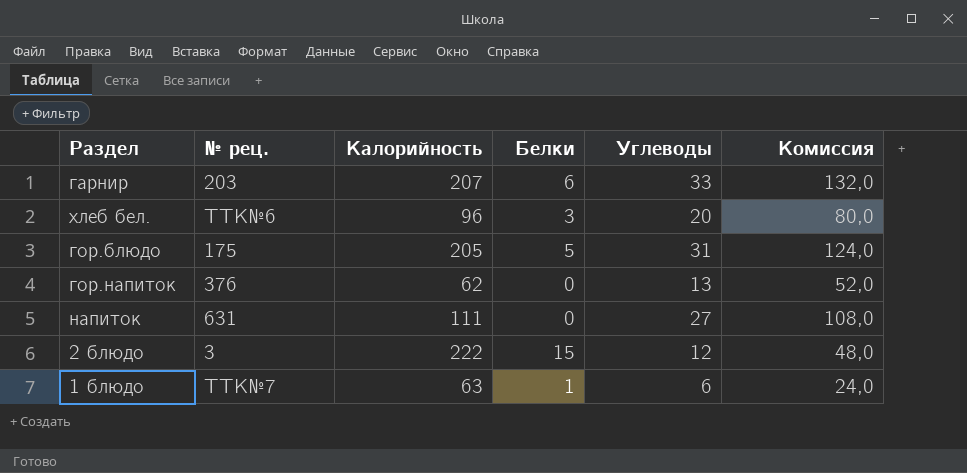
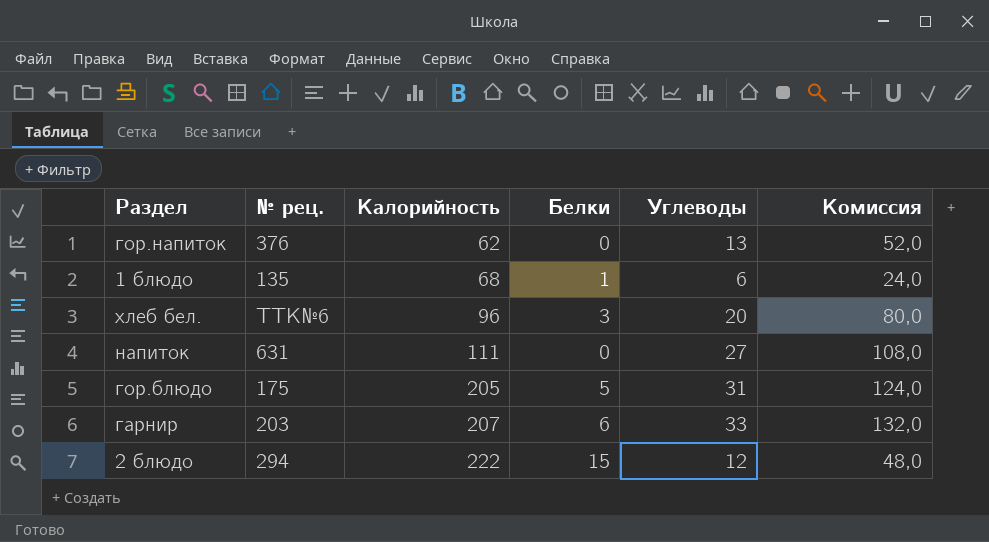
row order: none -> Калорийность ascending
1 блюдо | № рец.: ТТК№7 -> 135
1 блюдо | Калорийность: 63 -> 68
2 блюдо | № рец.: 3 -> 294

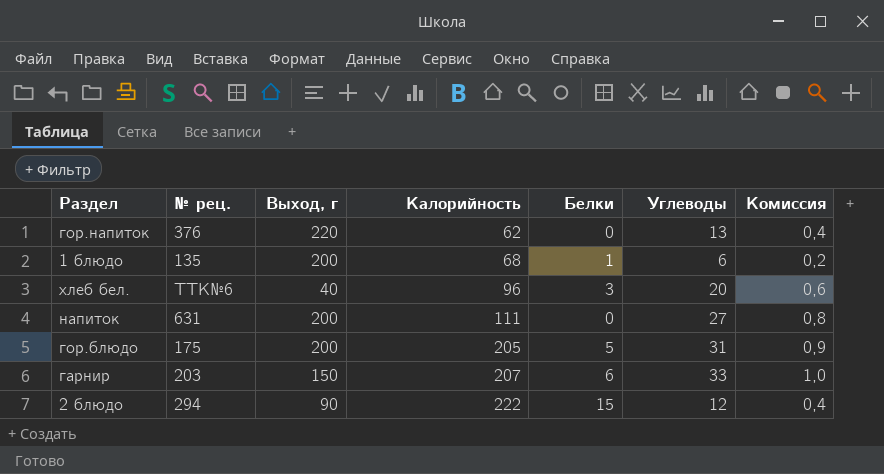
column Выход, г | position: none -> 3
column Комиссия | formula: [Углеводы] * 4 -> [Углеводы] * 0,03

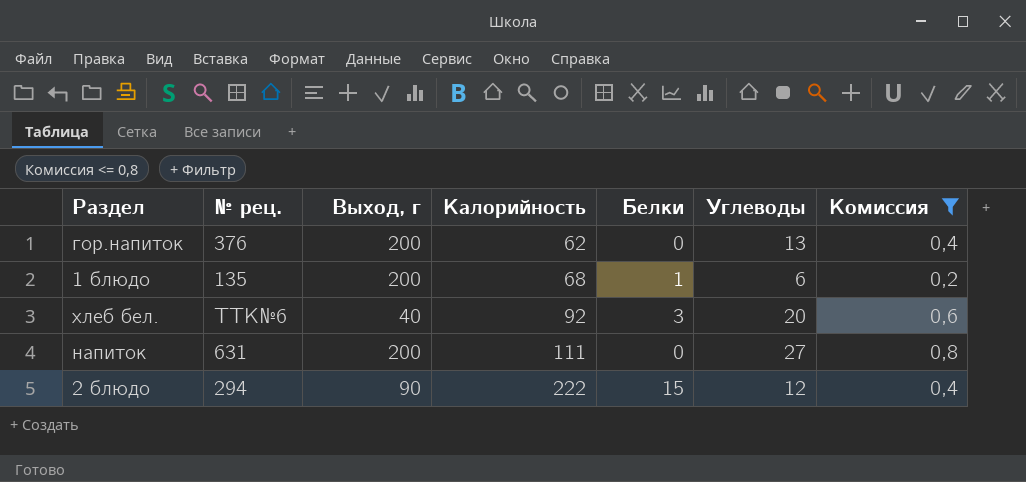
filter: none -> Комиссия <= 0,8
гор.напиток | Выход, г: 220 -> 200
хлеб бел. | Калорийность: 96 -> 92

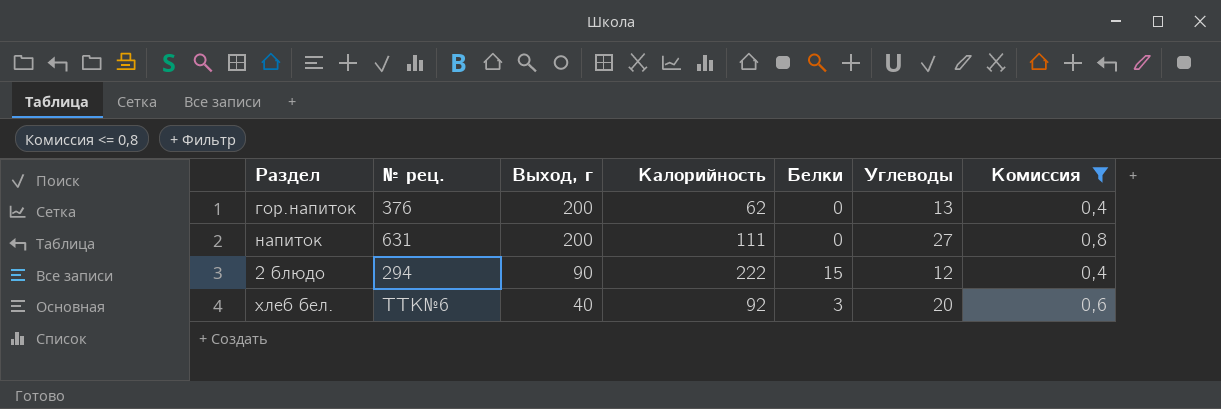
row order: Калорийность ascending -> Выход, г descending
row 1 блюдо: 135 | 200 | 68 | 1 | 6 | 0,2 -> none

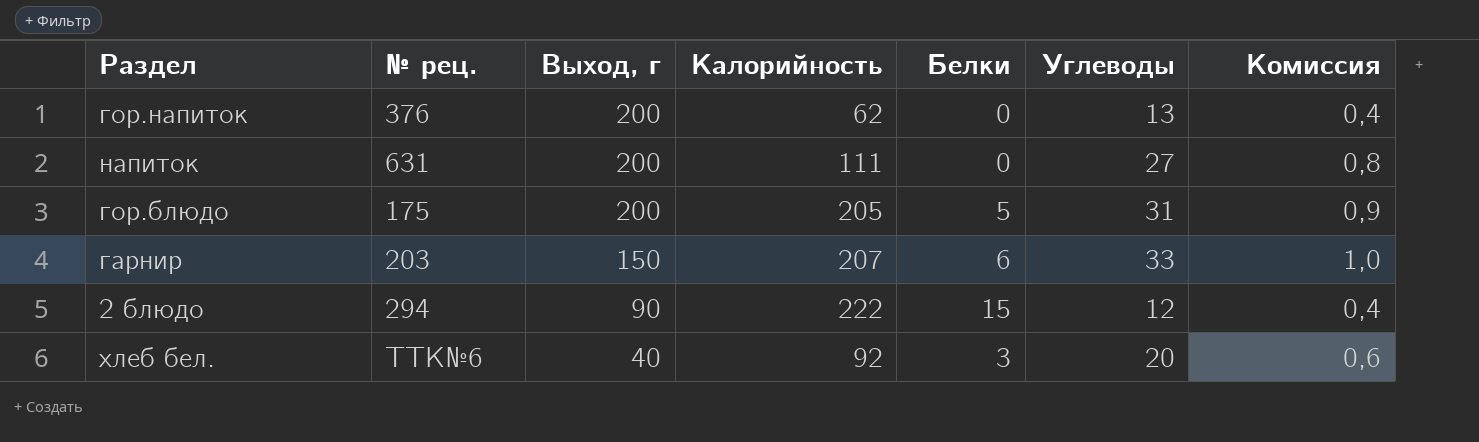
filter: Комиссия <= 0,8 -> none

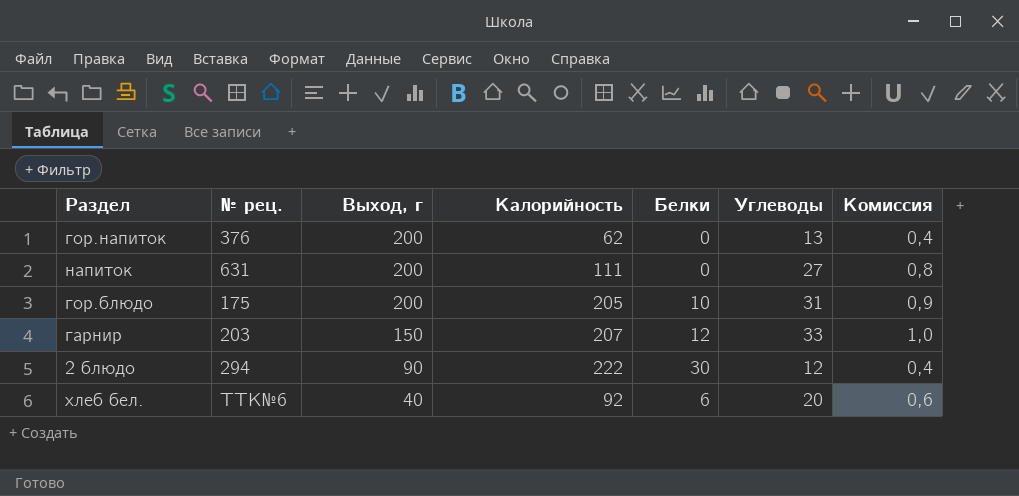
гор.блюдо | Белки: 5 -> 10
гарнир | Белки: 6 -> 12
2 блюдо | Белки: 15 -> 30
хлеб бел. | Белки: 3 -> 6

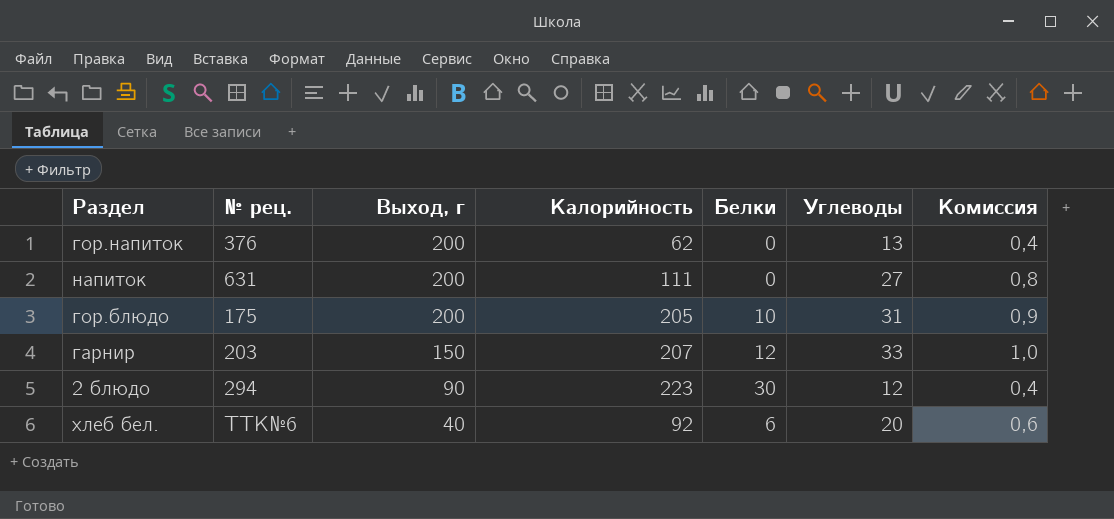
2 блюдо | Калорийность: 222 -> 223

